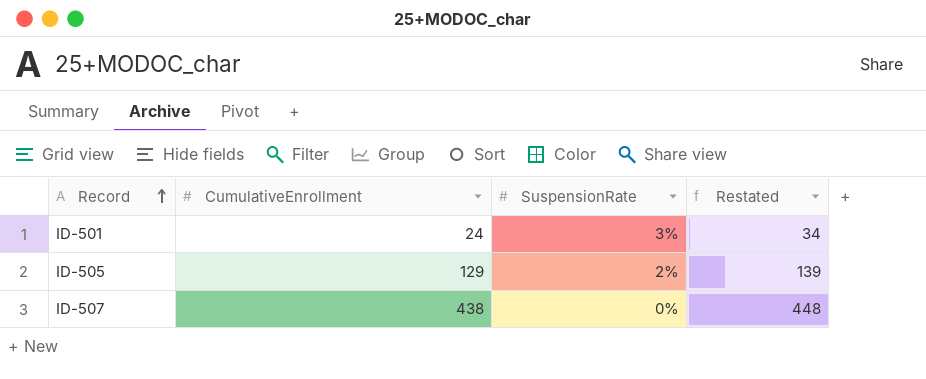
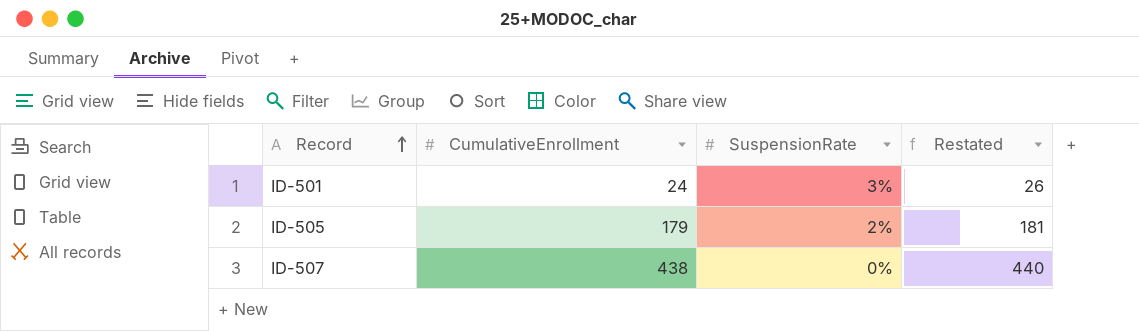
column Restated | formula: [CumulativeEnrollment] + 10 -> [CumulativeEnrollment] + 2
ID-505 | CumulativeEnrollment: 129 -> 179

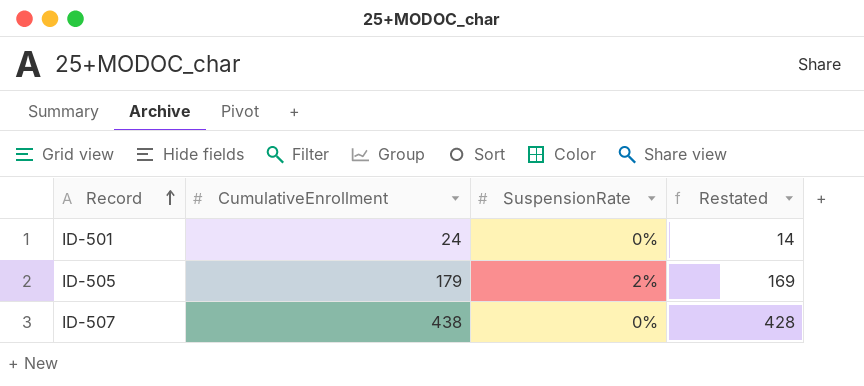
column Restated | formula: [CumulativeEnrollment] + 2 -> [CumulativeEnrollment] - 10
ID-501 | SuspensionRate: 3% -> 0%

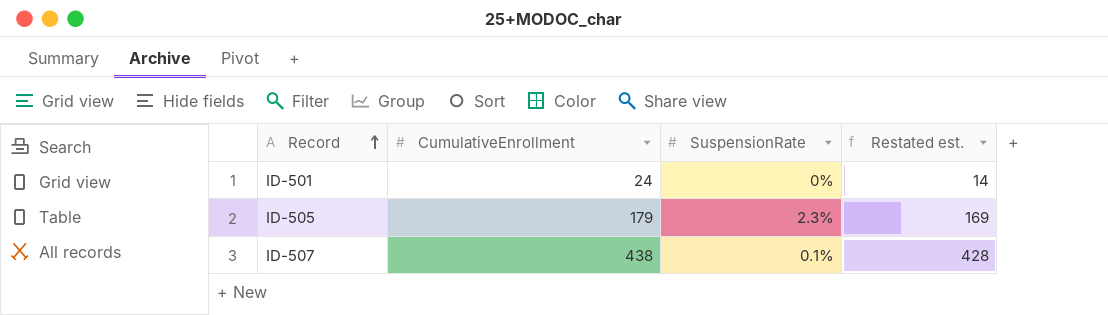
column name: Restated -> Restated est.
ID-505 | SuspensionRate: 2% -> 2.3%
ID-507 | SuspensionRate: 0% -> 0.1%

